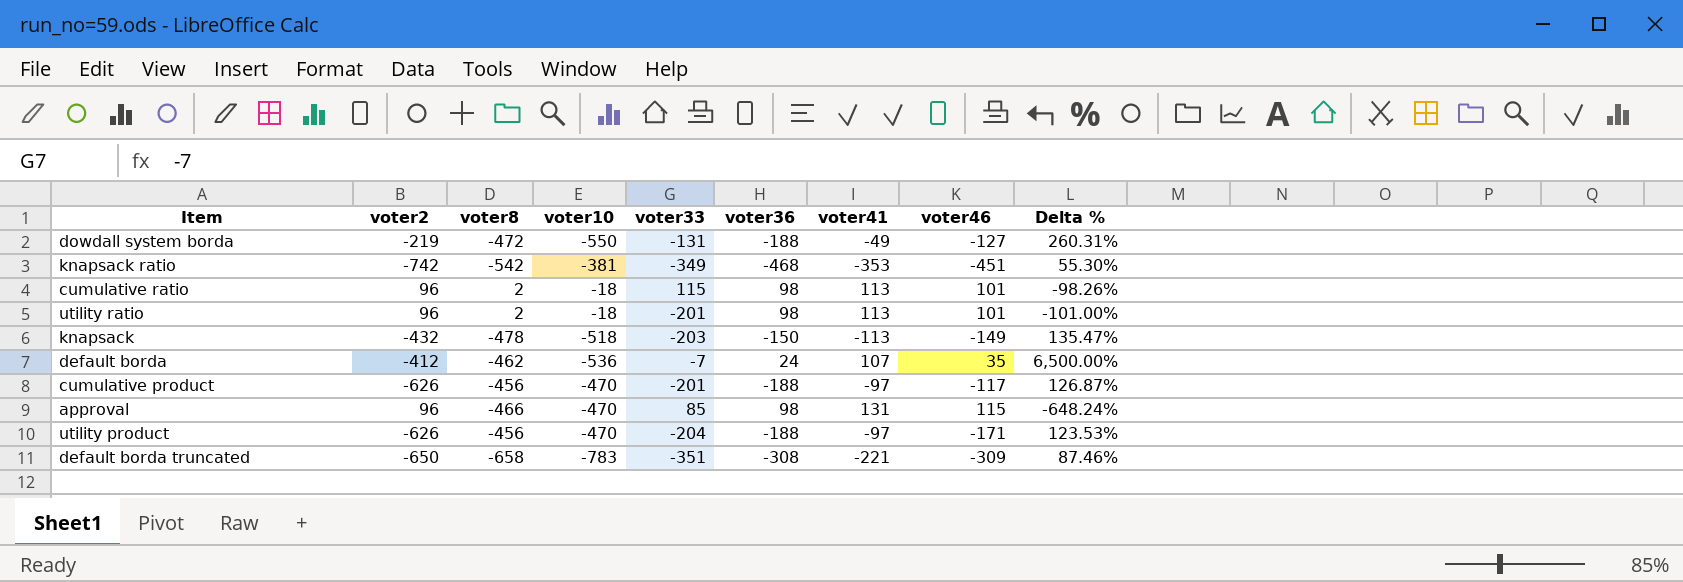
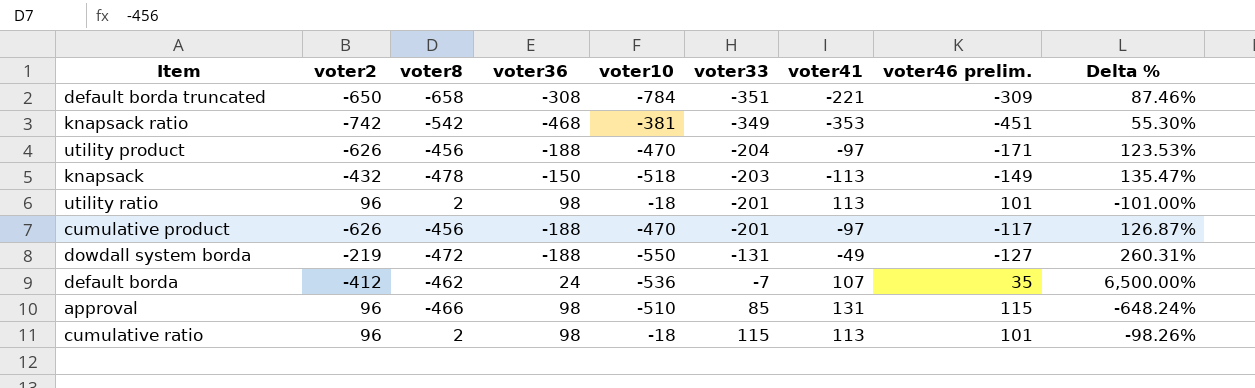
row order: none -> voter33 ascending
column voter36 | position: 6 -> 4
column name: voter46 -> voter46 prelim.
default borda truncated | voter10: -783 -> -784
approval | voter10: -470 -> -510

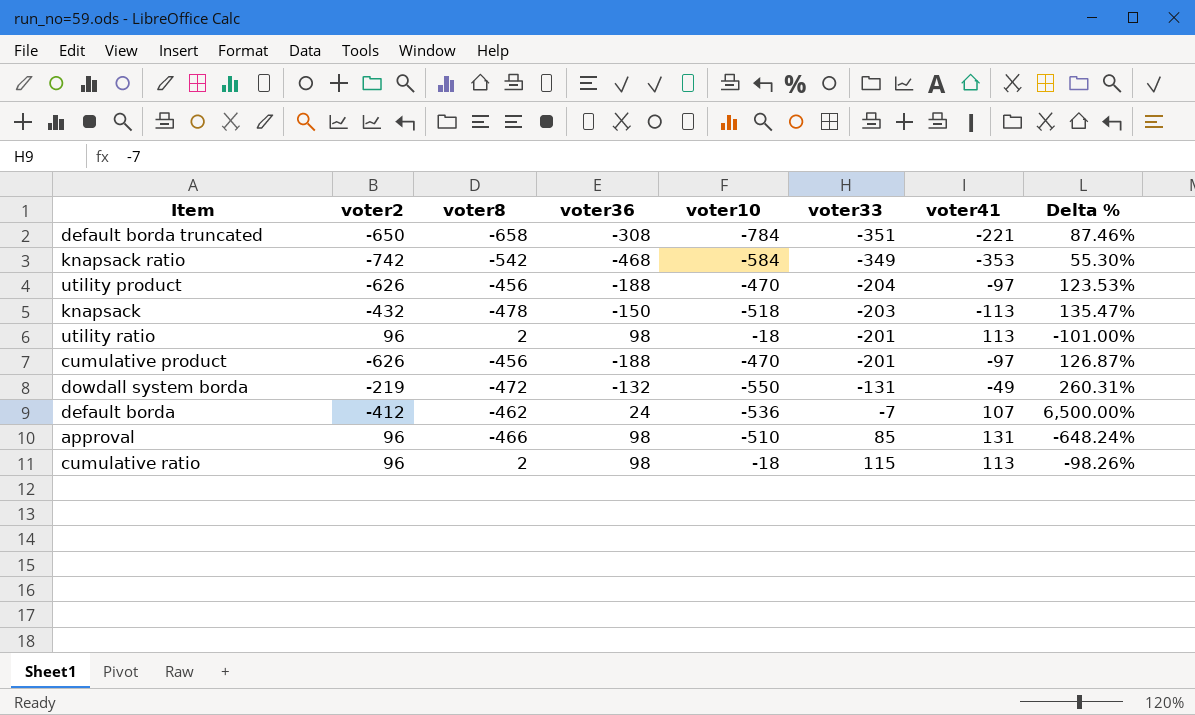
column voter46 prelim. | position: 8 -> none
knapsack ratio | voter10: -381 -> -584
dowdall system borda | voter36: -188 -> -132

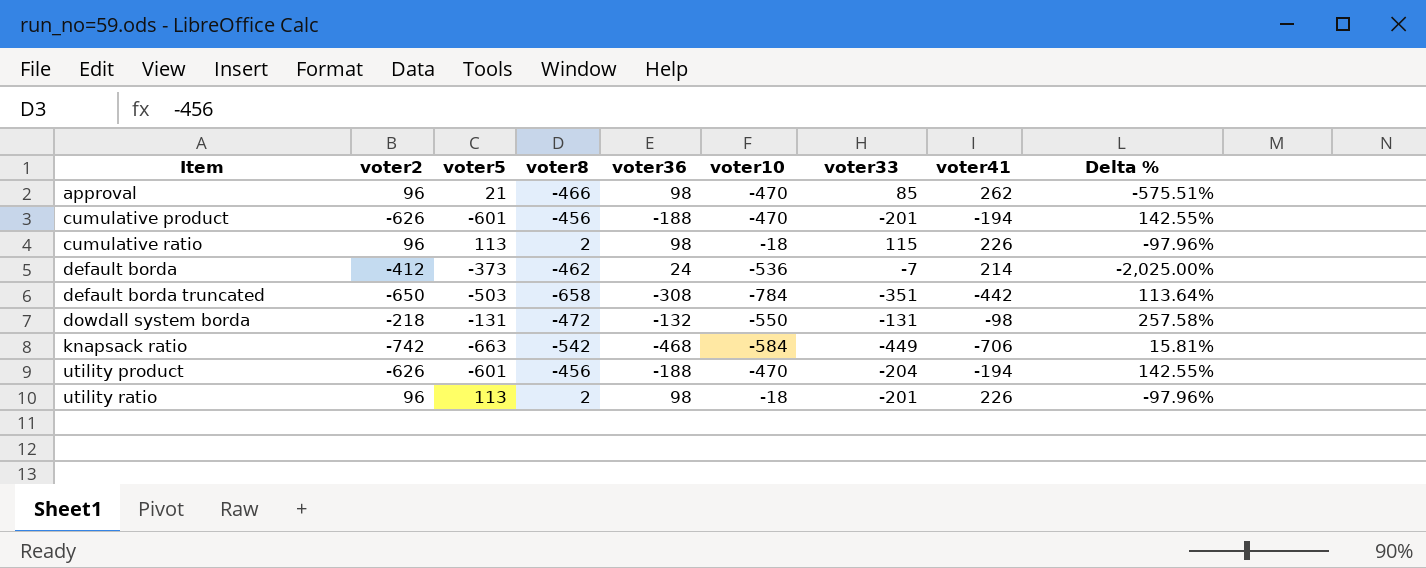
row order: voter33 ascending -> Item ascending
column voter5 | position: none -> 3
column Delta % | formula: ([voter8] - [voter33]) / [voter33] -> ([voter8] - [voter36]) / [voter36]
row knapsack: -432 | -478 | -150 | -518 | -203 | -113 | 135.47% -> none
approval | voter10: -510 -> -470
approval | voter41: 131 -> 262
cumulative product | voter41: -97 -> -194
cumulative ratio | voter41: 113 -> 226
default borda | voter41: 107 -> 214
default borda truncated | voter41: -221 -> -442
dowdall system borda | voter2: -219 -> -218
dowdall system borda | voter41: -49 -> -98
knapsack ratio | voter33: -349 -> -449
knapsack ratio | voter41: -353 -> -706
utility product | voter41: -97 -> -194
utility ratio | voter41: 113 -> 226

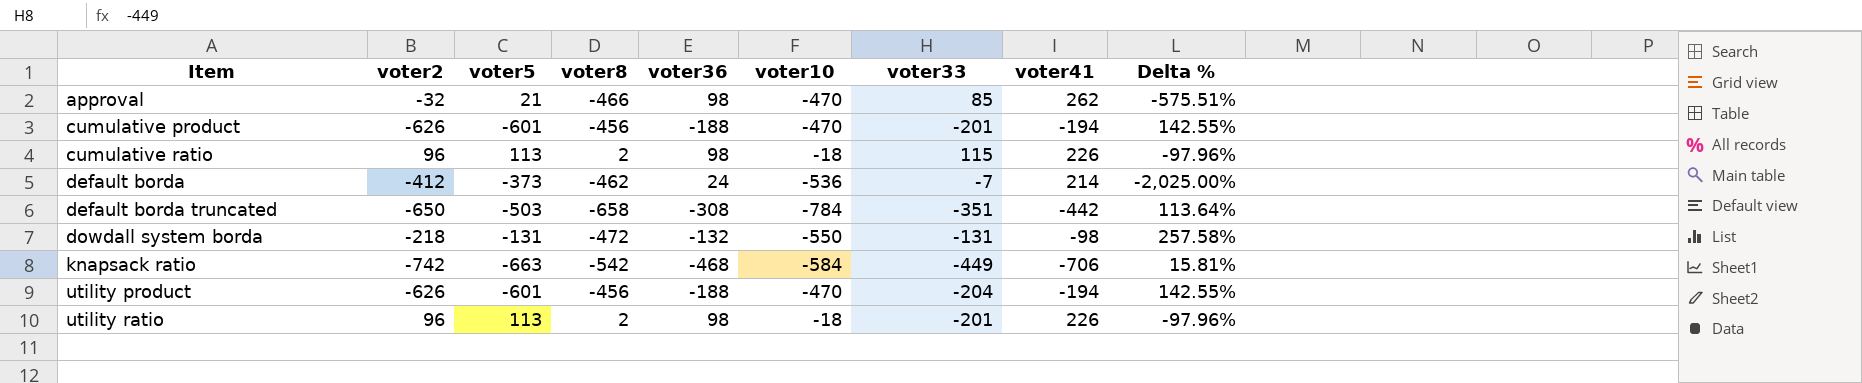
approval | voter2: 96 -> -32

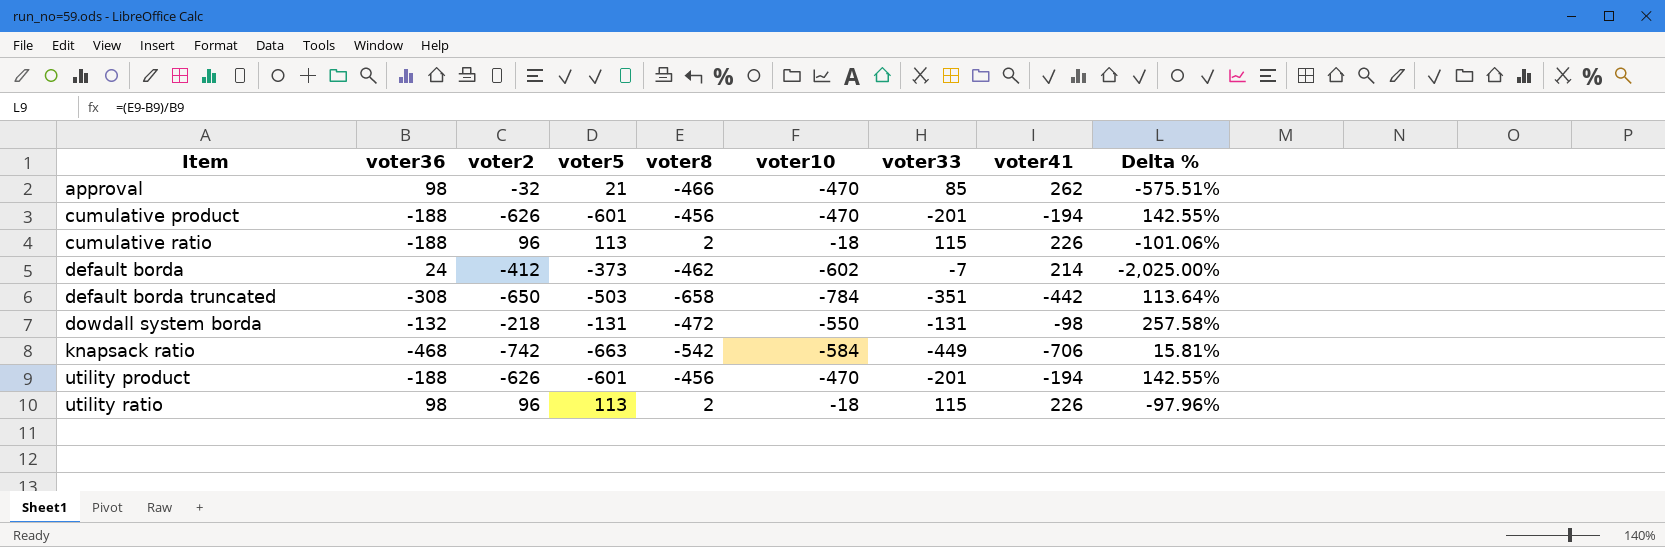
column voter36 | position: 5 -> 2
cumulative ratio | voter36: 98 -> -188
cumulative ratio | Delta %: -97.96% -> -101.06%
default borda | voter10: -536 -> -602
utility product | voter33: -204 -> -201
utility ratio | voter33: -201 -> 115

